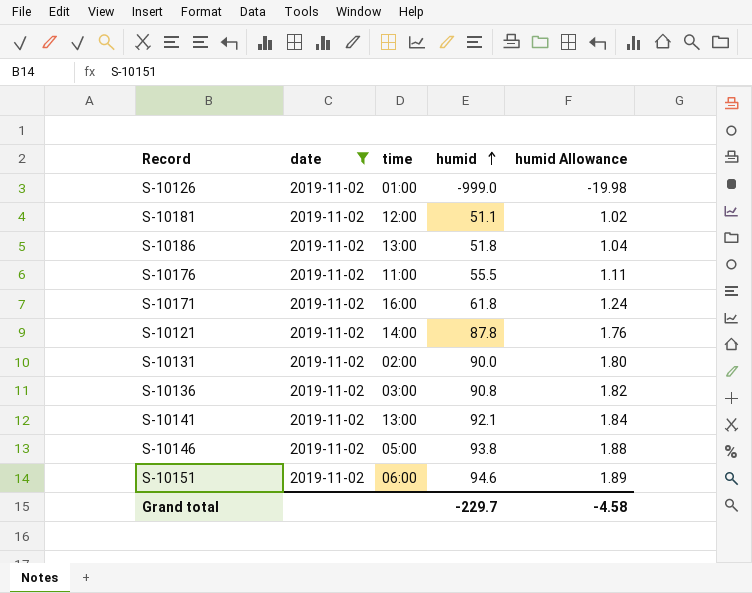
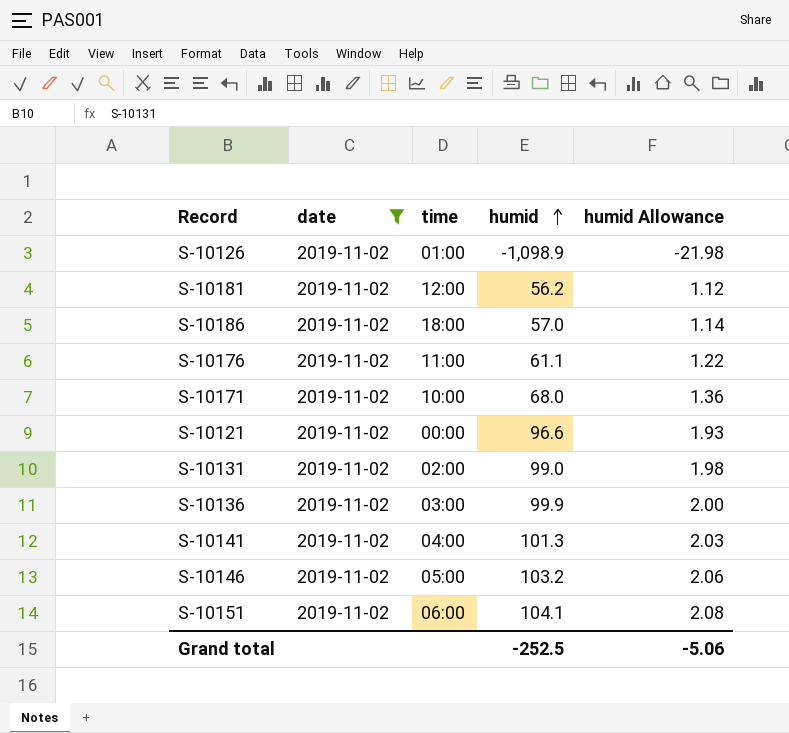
S-10126 | humid: -999.0 -> -1,098.9
S-10126 | humid Allowance: -19.98 -> -21.98
S-10181 | humid: 51.1 -> 56.2
S-10181 | humid Allowance: 1.02 -> 1.12
S-10186 | time: 13:00 -> 18:00
S-10186 | humid: 51.8 -> 57.0
S-10186 | humid Allowance: 1.04 -> 1.14
S-10176 | humid: 55.5 -> 61.1
S-10176 | humid Allowance: 1.11 -> 1.22
S-10171 | time: 16:00 -> 10:00
S-10171 | humid: 61.8 -> 68.0
S-10171 | humid Allowance: 1.24 -> 1.36
S-10121 | time: 14:00 -> 00:00
S-10121 | humid: 87.8 -> 96.6
S-10121 | humid Allowance: 1.76 -> 1.93
S-10131 | humid: 90.0 -> 99.0
S-10131 | humid Allowance: 1.80 -> 1.98
S-10136 | humid: 90.8 -> 99.9
S-10136 | humid Allowance: 1.82 -> 2.00
S-10141 | time: 13:00 -> 04:00
S-10141 | humid: 92.1 -> 101.3
S-10141 | humid Allowance: 1.84 -> 2.03
S-10146 | humid: 93.8 -> 103.2
S-10146 | humid Allowance: 1.88 -> 2.06
S-10151 | humid: 94.6 -> 104.1
S-10151 | humid Allowance: 1.89 -> 2.08
Grand total | humid: -229.7 -> -252.5
Grand total | humid Allowance: -4.58 -> -5.06

